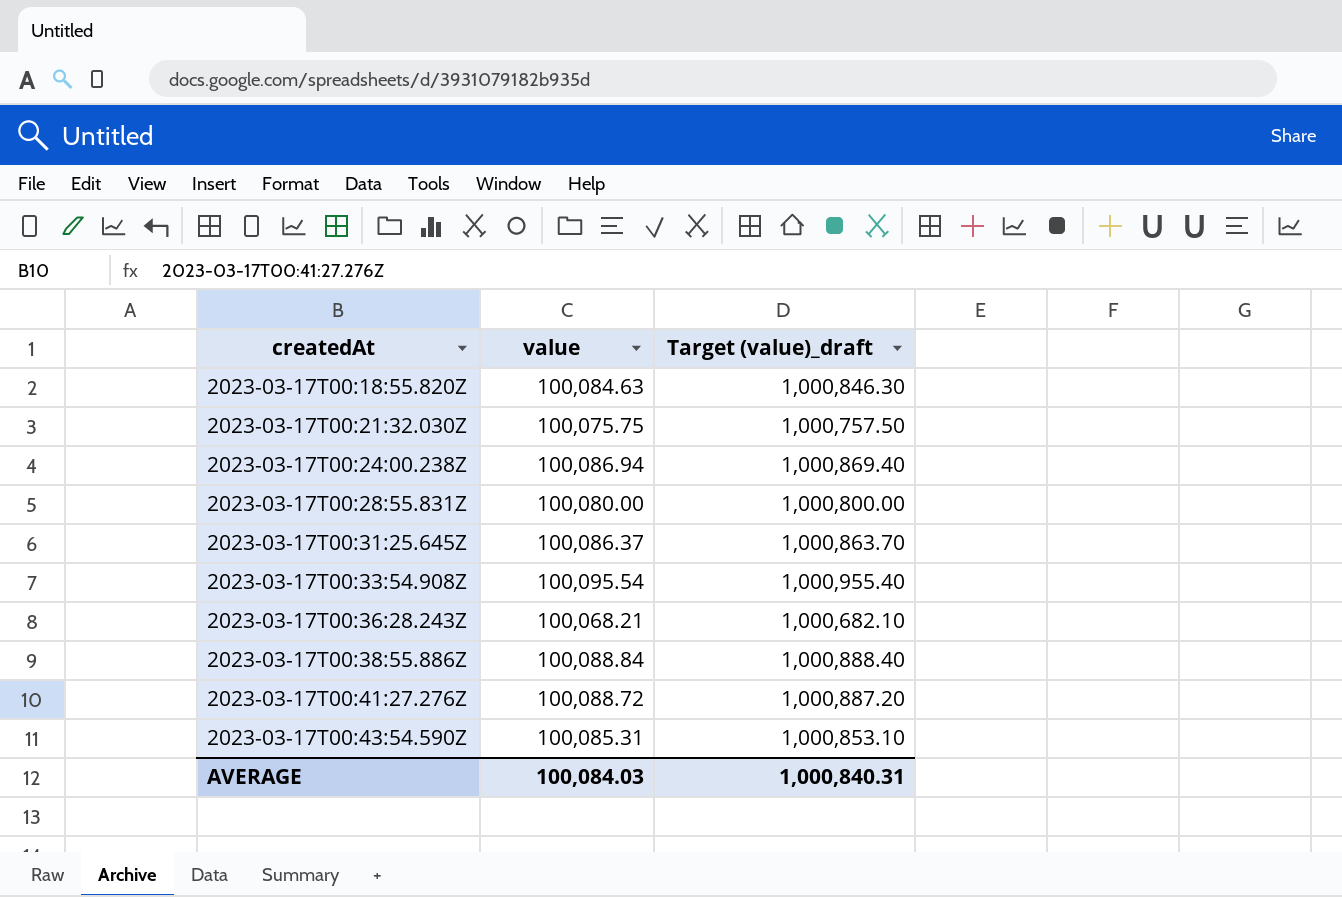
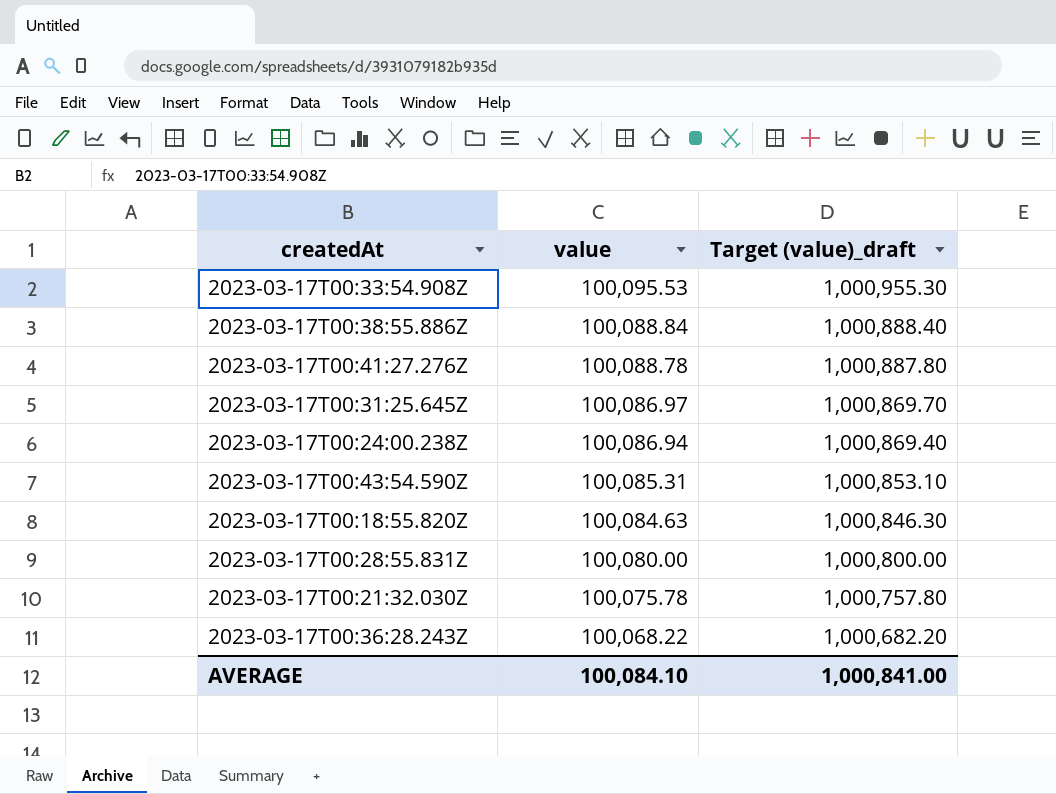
row order: createdAt ascending -> value descending
2023-03-17T00:33:54.908Z | value: 100,095.54 -> 100,095.53
2023-03-17T00:33:54.908Z | Target (value)_draft: 1,000,955.40 -> 1,000,955.30
2023-03-17T00:41:27.276Z | value: 100,088.72 -> 100,088.78
2023-03-17T00:41:27.276Z | Target (value)_draft: 1,000,887.20 -> 1,000,887.80
2023-03-17T00:31:25.645Z | value: 100,086.37 -> 100,086.97
2023-03-17T00:31:25.645Z | Target (value)_draft: 1,000,863.70 -> 1,000,869.70
2023-03-17T00:21:32.030Z | value: 100,075.75 -> 100,075.78
2023-03-17T00:21:32.030Z | Target (value)_draft: 1,000,757.50 -> 1,000,757.80
2023-03-17T00:36:28.243Z | value: 100,068.21 -> 100,068.22
2023-03-17T00:36:28.243Z | Target (value)_draft: 1,000,682.10 -> 1,000,682.20
AVERAGE | value: 100,084.03 -> 100,084.10
AVERAGE | Target (value)_draft: 1,000,840.31 -> 1,000,841.00

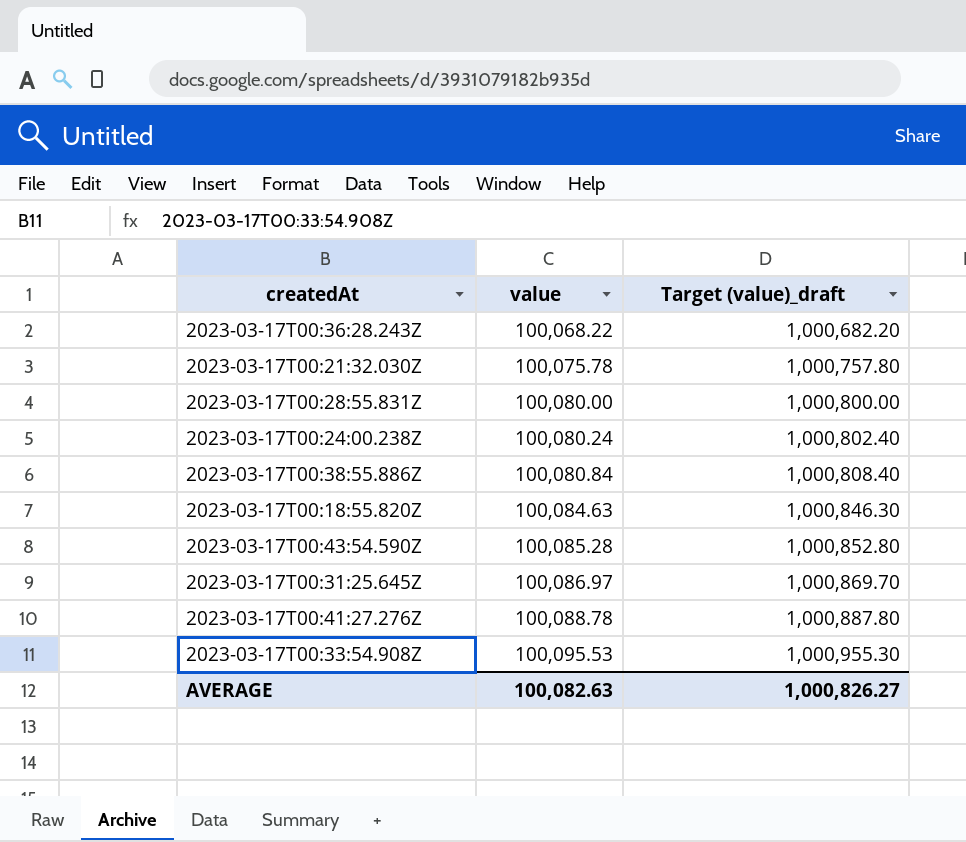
row order: value descending -> value ascending
2023-03-17T00:24:00.238Z | value: 100,086.94 -> 100,080.24
2023-03-17T00:24:00.238Z | Target (value)_draft: 1,000,869.40 -> 1,000,802.40
2023-03-17T00:38:55.886Z | value: 100,088.84 -> 100,080.84
2023-03-17T00:38:55.886Z | Target (value)_draft: 1,000,888.40 -> 1,000,808.40
2023-03-17T00:43:54.590Z | value: 100,085.31 -> 100,085.28
2023-03-17T00:43:54.590Z | Target (value)_draft: 1,000,853.10 -> 1,000,852.80
AVERAGE | value: 100,084.10 -> 100,082.63
AVERAGE | Target (value)_draft: 1,000,841.00 -> 1,000,826.27

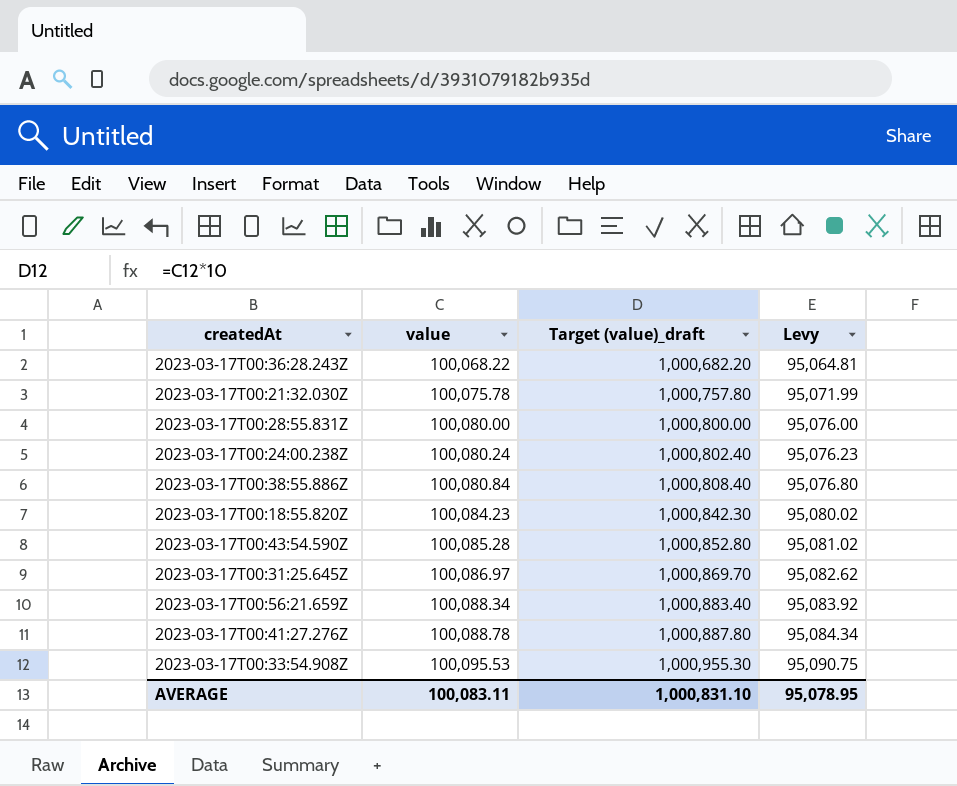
column Levy | formula: none -> [value] * 0.95
2023-03-17T00:18:55.820Z | value: 100,084.63 -> 100,084.23
2023-03-17T00:18:55.820Z | Target (value)_draft: 1,000,846.30 -> 1,000,842.30
row 2023-03-17T00:56:21.659Z: none -> 100,088.34 | 1,000,883.40 | 95,083.92
AVERAGE | value: 100,082.63 -> 100,083.11
AVERAGE | Target (value)_draft: 1,000,826.27 -> 1,000,831.10

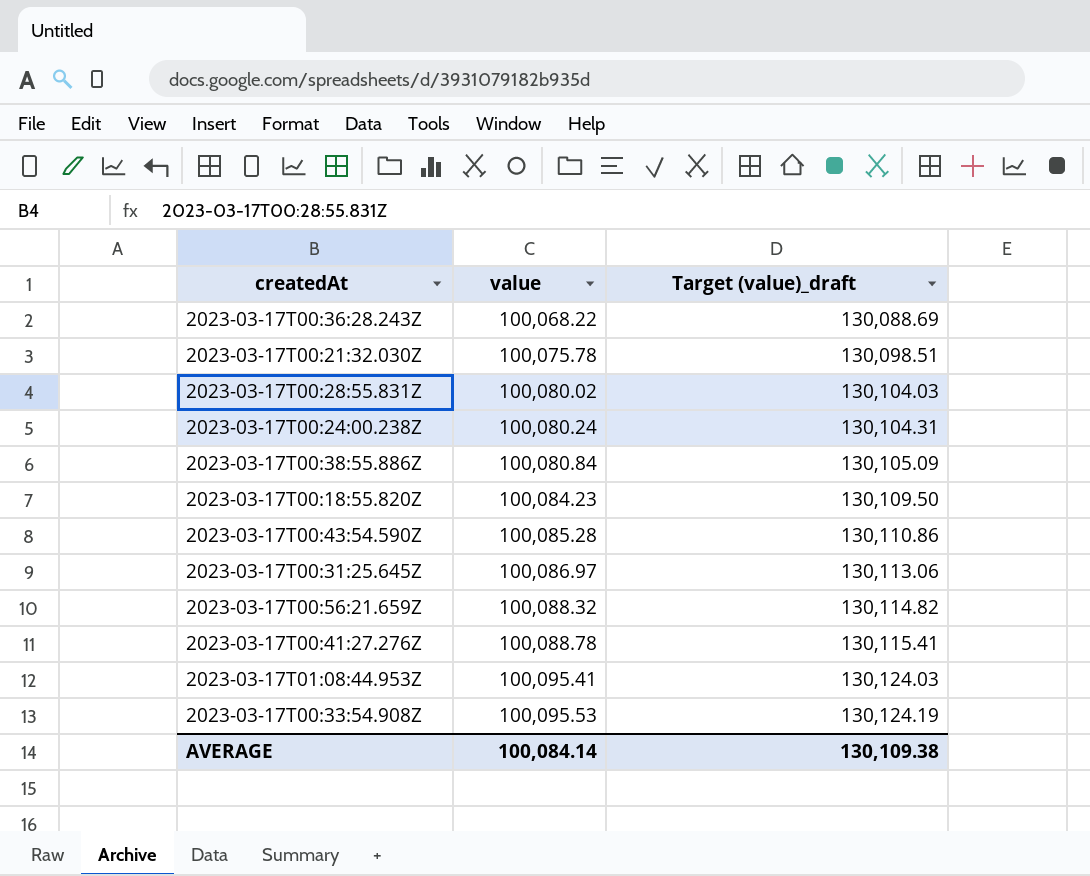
column Levy | formula: [value] * 0.95 -> none
column Target (value)_draft | formula: [value] * 10 -> [value] * 1.3
2023-03-17T00:28:55.831Z | value: 100,080.00 -> 100,080.02
2023-03-17T00:56:21.659Z | value: 100,088.34 -> 100,088.32
row 2023-03-17T01:08:44.953Z: none -> 100,095.41 | 130,124.03
AVERAGE | value: 100,083.11 -> 100,084.14
AVERAGE | Target (value)_draft: 1,000,831.10 -> 130,109.38

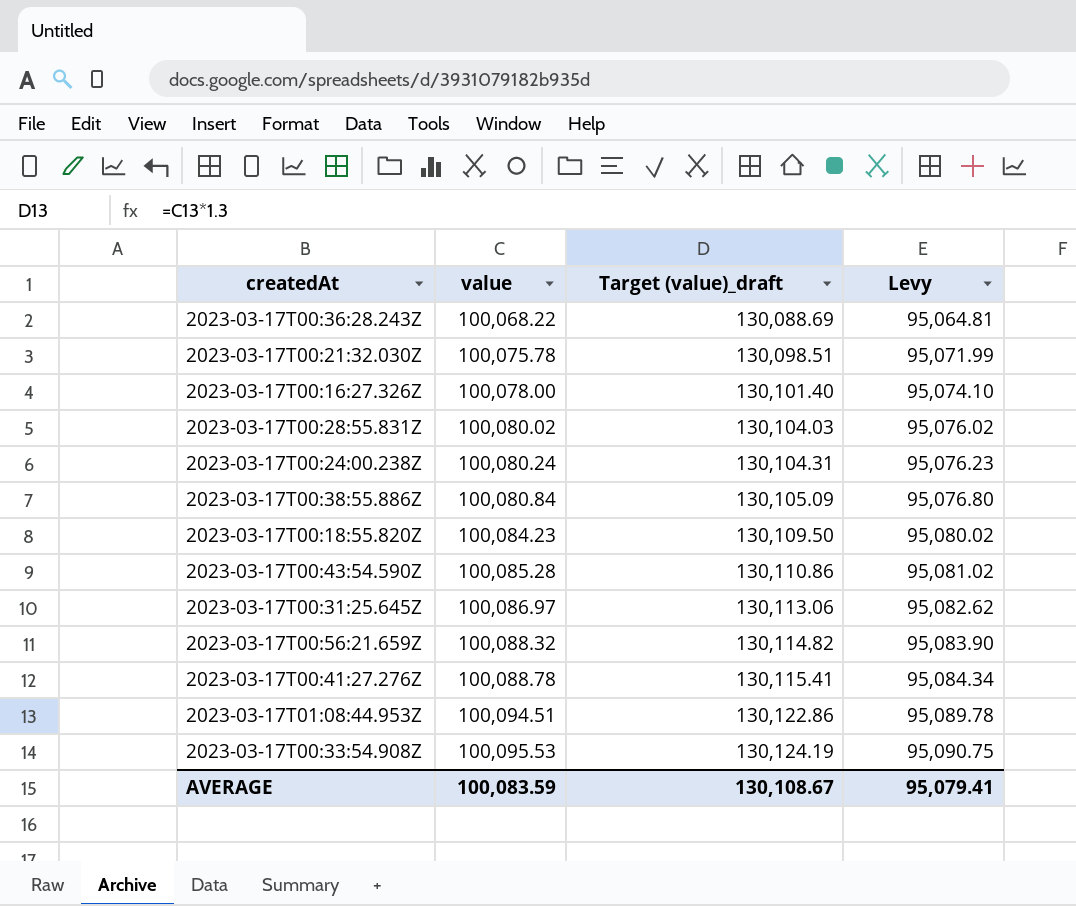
column Levy | formula: none -> [value] * 0.95
row 2023-03-17T00:16:27.326Z: none -> 100,078.00 | 130,101.40 | 95,074.10
2023-03-17T01:08:44.953Z | value: 100,095.41 -> 100,094.51
2023-03-17T01:08:44.953Z | Target (value)_draft: 130,124.03 -> 130,122.86
AVERAGE | value: 100,084.14 -> 100,083.59
AVERAGE | Target (value)_draft: 130,109.38 -> 130,108.67

